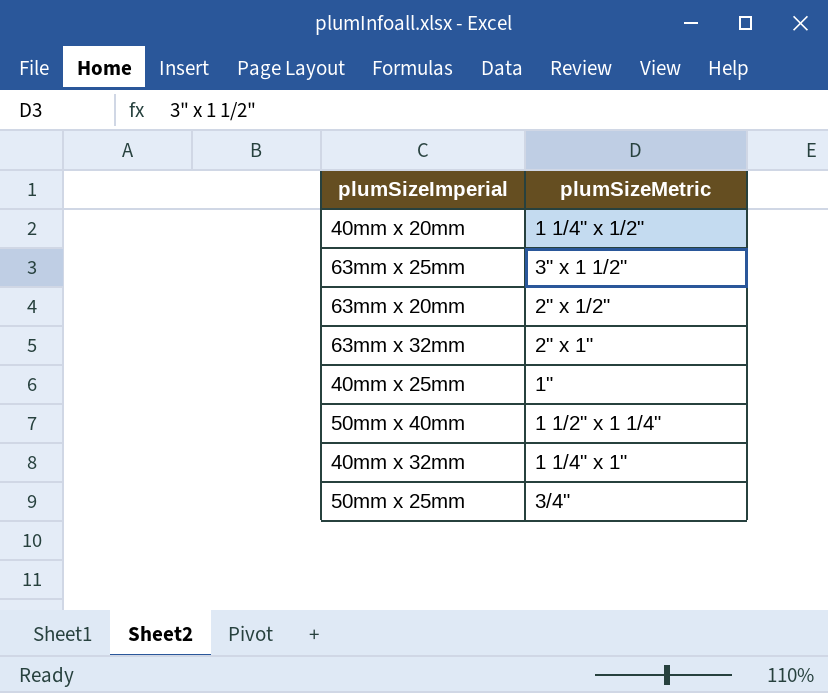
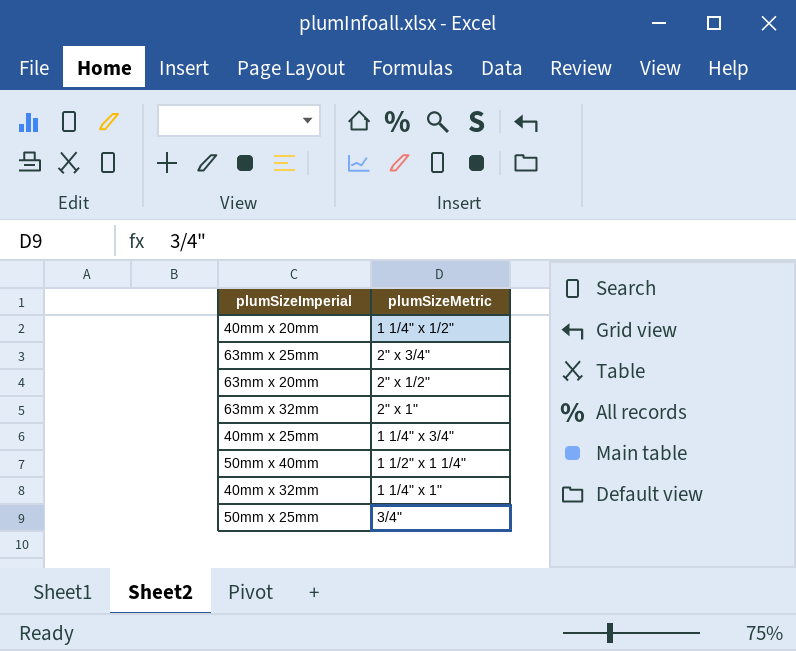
63mm x 25mm | plumSizeMetric: 3" x 1 1/2" -> 2" x 3/4"
40mm x 25mm | plumSizeMetric: 1" -> 1 1/4" x 3/4"

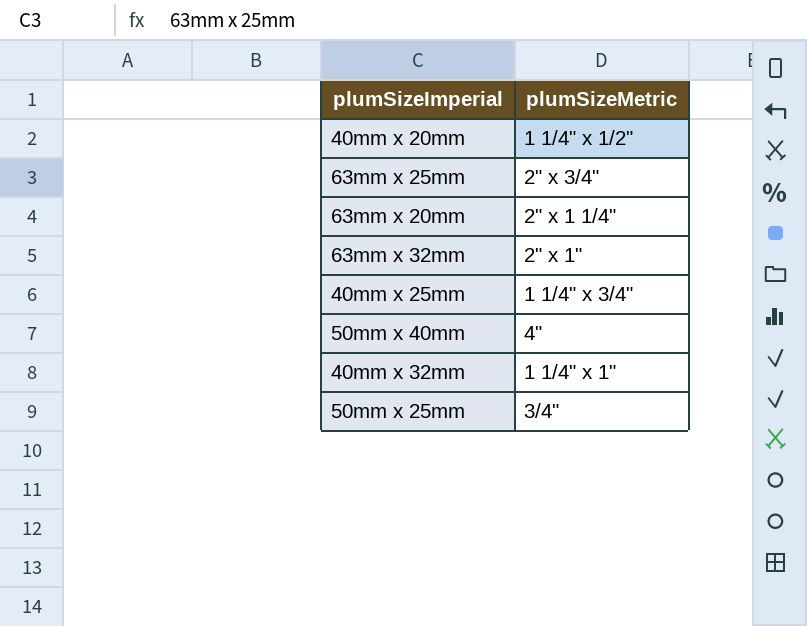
63mm x 20mm | plumSizeMetric: 2" x 1/2" -> 2" x 1 1/4"
50mm x 40mm | plumSizeMetric: 1 1/2" x 1 1/4" -> 4"

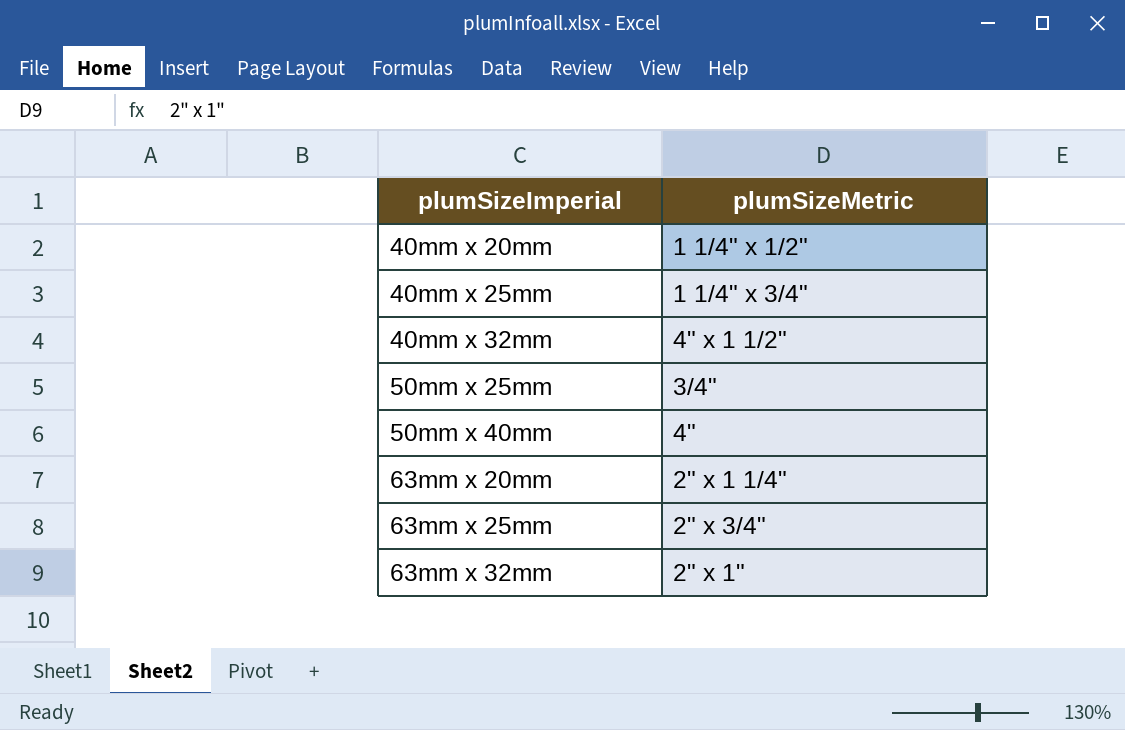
row order: none -> plumSizeImperial ascending
40mm x 32mm | plumSizeMetric: 1 1/4" x 1" -> 4" x 1 1/2"

